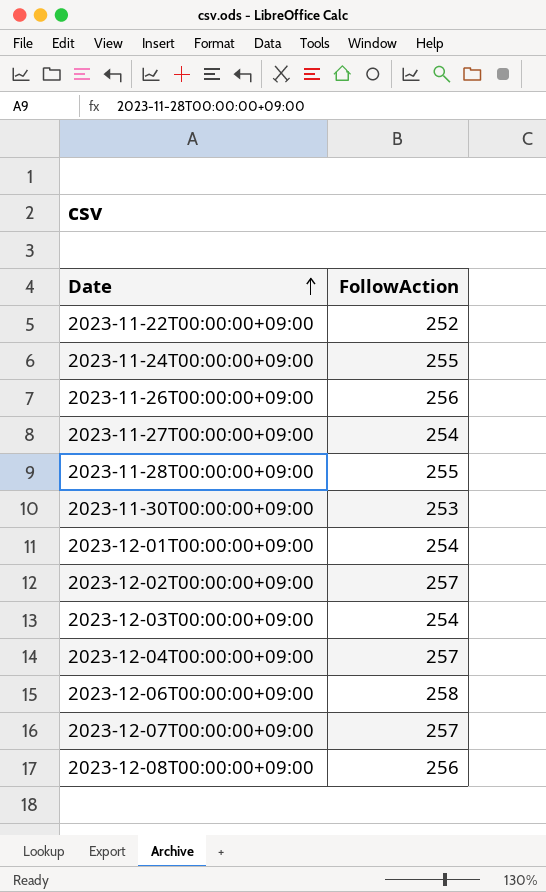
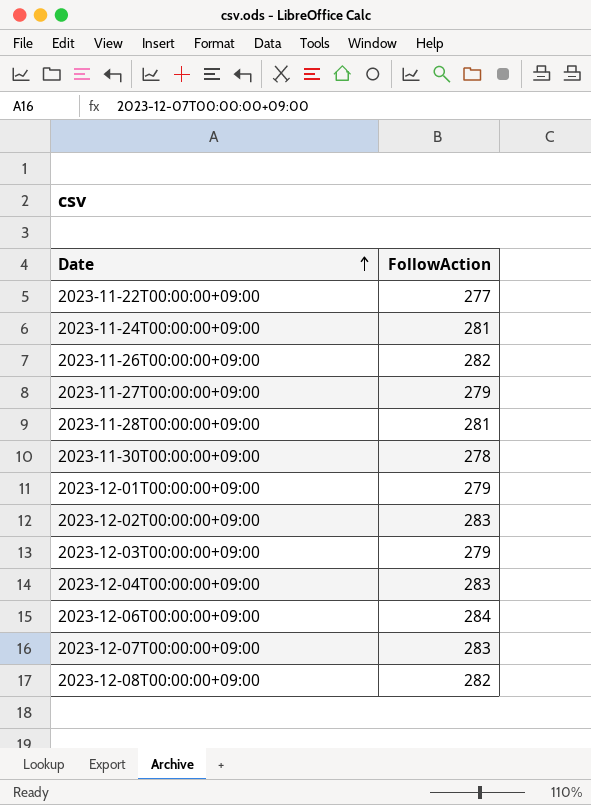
2023-11-22T00:00:00+09:00 | FollowAction: 252 -> 277
2023-11-24T00:00:00+09:00 | FollowAction: 255 -> 281
2023-11-26T00:00:00+09:00 | FollowAction: 256 -> 282
2023-11-27T00:00:00+09:00 | FollowAction: 254 -> 279
2023-11-28T00:00:00+09:00 | FollowAction: 255 -> 281
2023-11-30T00:00:00+09:00 | FollowAction: 253 -> 278
2023-12-01T00:00:00+09:00 | FollowAction: 254 -> 279
2023-12-02T00:00:00+09:00 | FollowAction: 257 -> 283
2023-12-03T00:00:00+09:00 | FollowAction: 254 -> 279
2023-12-04T00:00:00+09:00 | FollowAction: 257 -> 283
2023-12-06T00:00:00+09:00 | FollowAction: 258 -> 284
2023-12-07T00:00:00+09:00 | FollowAction: 257 -> 283
2023-12-08T00:00:00+09:00 | FollowAction: 256 -> 282

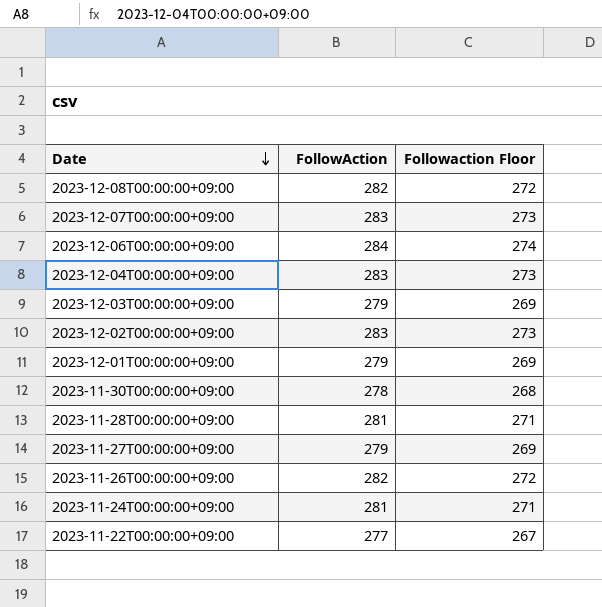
row order: Date ascending -> Date descending
column Followaction Floor | formula: none -> [FollowAction] - 10

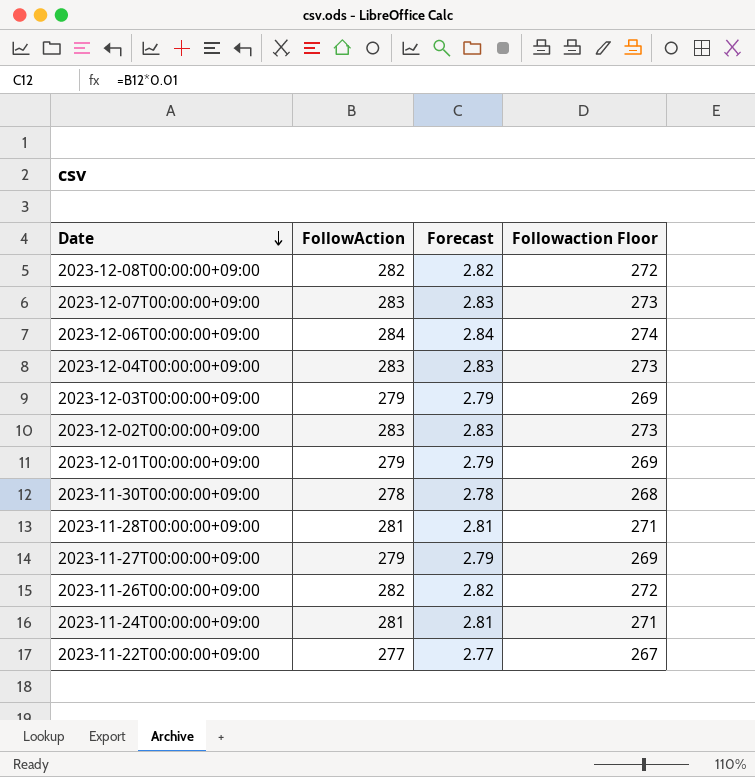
column Forecast | formula: none -> [FollowAction] * 0.01

